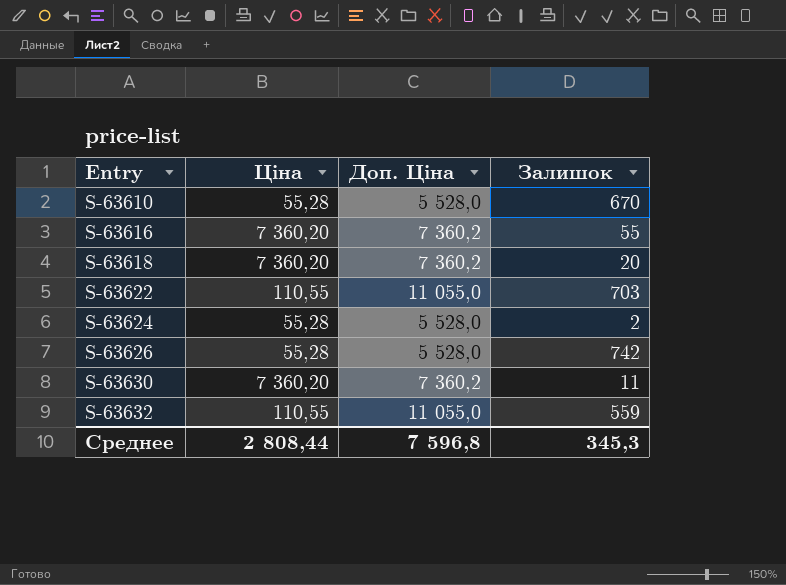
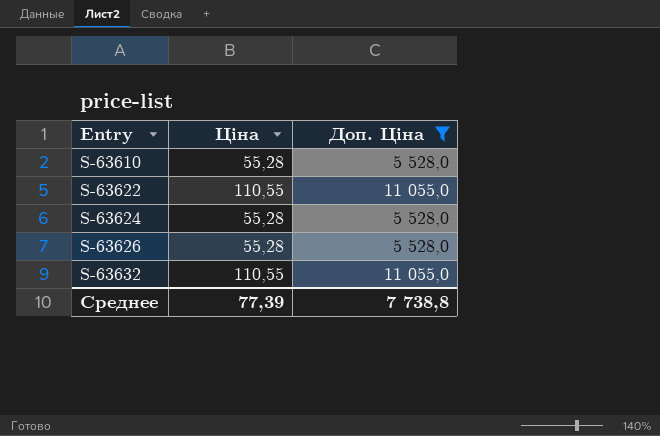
filter: none -> Доп. Ціна != 7 360,2
column Залишок | position: 4 -> none
Среднее | Ціна: 2 808,44 -> 77,39
Среднее | Доп. Ціна: 7 596,8 -> 7 738,8

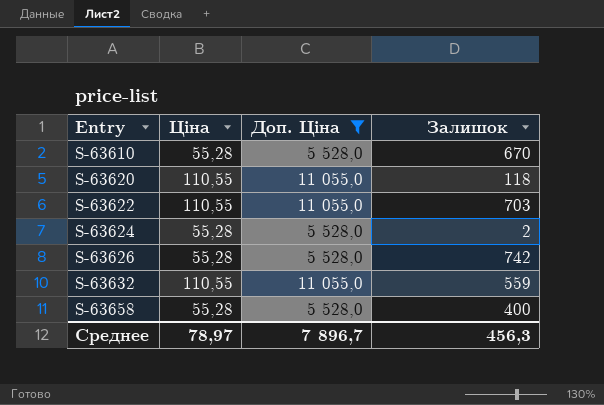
column Залишок | position: none -> 4
row S-63620: none -> 110,55 | 11 055,0 | 118
row S-63658: none -> 55,28 | 5 528,0 | 400
Среднее | Ціна: 77,39 -> 78,97
Среднее | Доп. Ціна: 7 738,8 -> 7 896,7

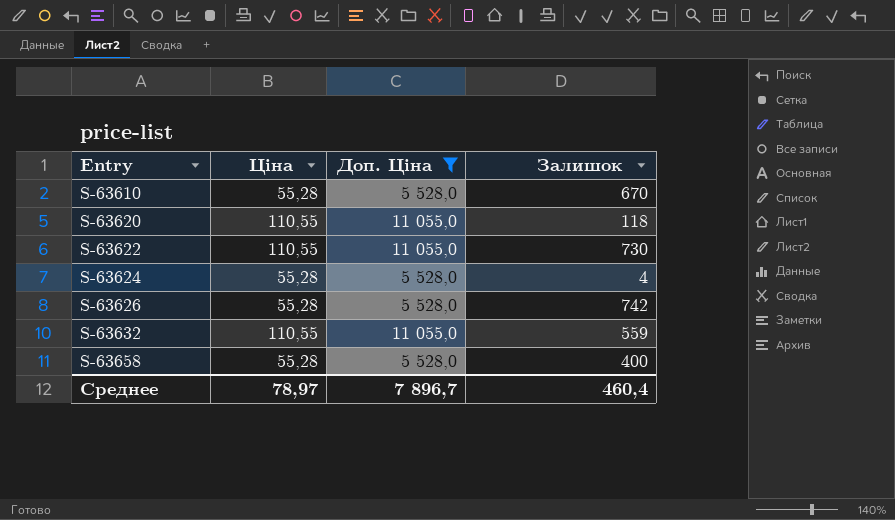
S-63622 | Залишок: 703 -> 730
S-63624 | Залишок: 2 -> 4
Среднее | Залишок: 456,3 -> 460,4

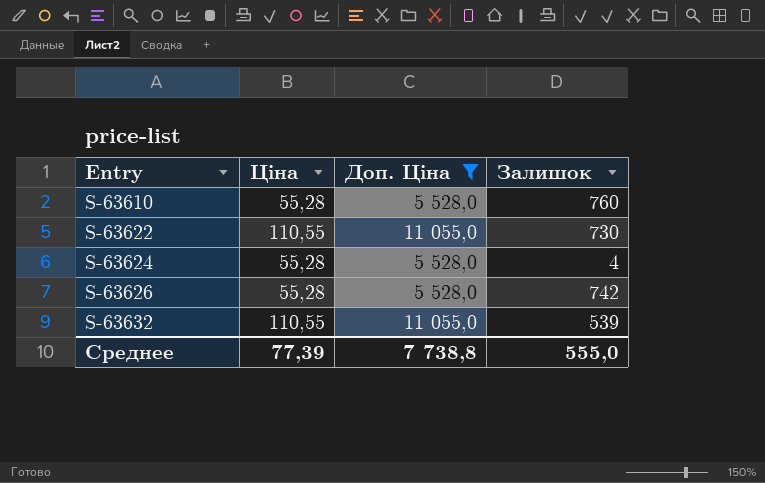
row S-63620: 110,55 | 11 055,0 | 118 -> none
row S-63658: 55,28 | 5 528,0 | 400 -> none
S-63610 | Залишок: 670 -> 760
S-63632 | Залишок: 559 -> 539
Среднее | Ціна: 78,97 -> 77,39
Среднее | Доп. Ціна: 7 896,7 -> 7 738,8
Среднее | Залишок: 460,4 -> 555,0

